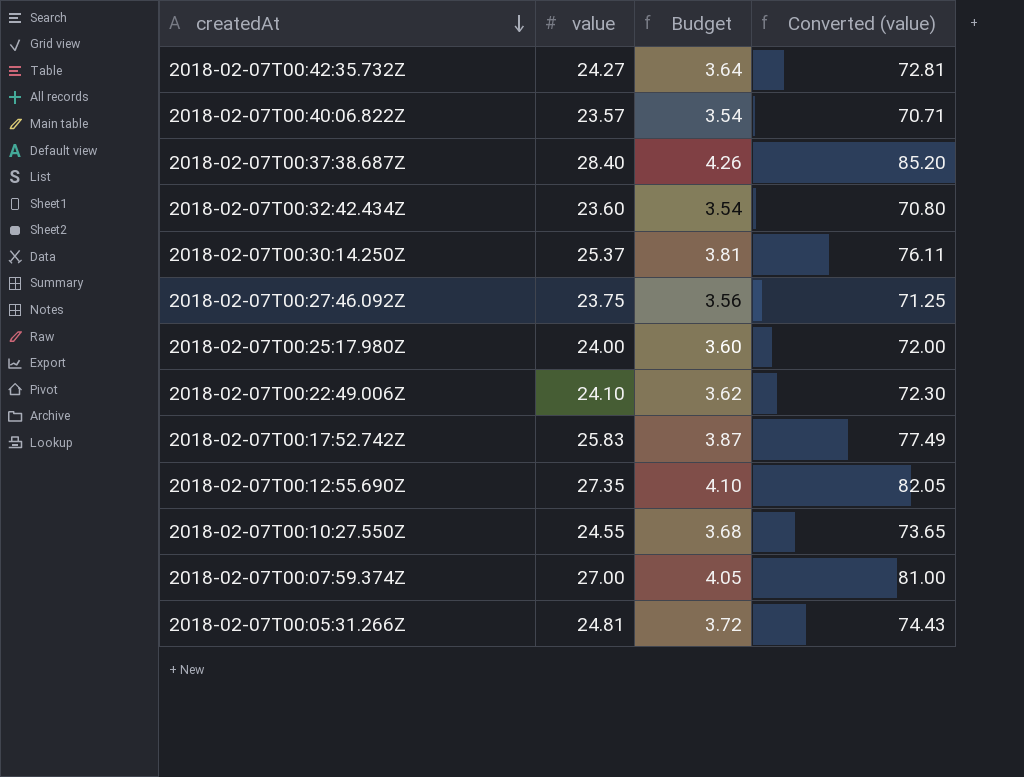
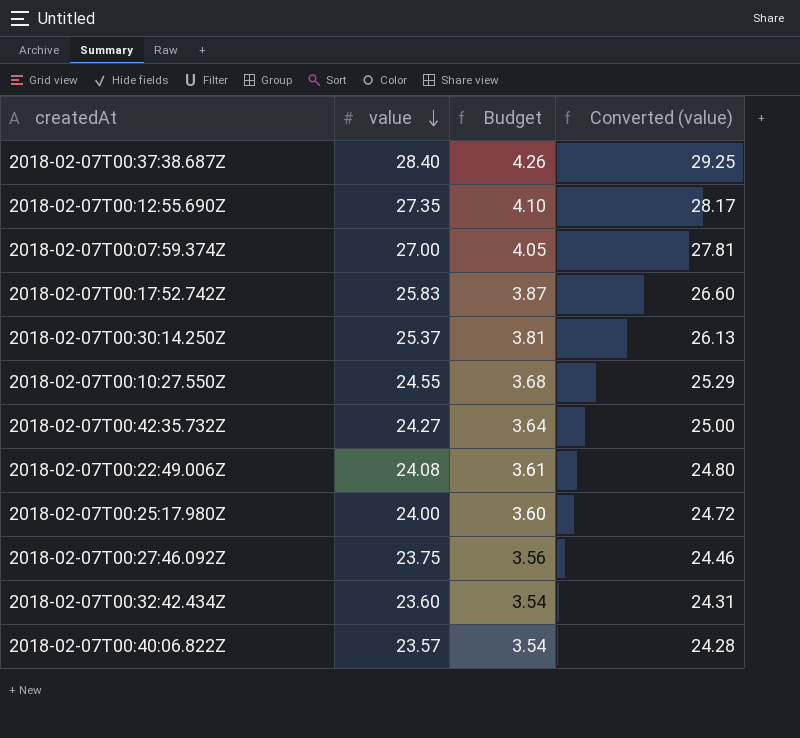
row order: createdAt descending -> value descending
column Converted (value) | formula: [value] * 3 -> [value] * 1.03
row 2018-02-07T00:05:31.266Z: 24.81 | 3.72 | 74.43 -> none
2018-02-07T00:22:49.006Z | value: 24.10 -> 24.08
2018-02-07T00:22:49.006Z | Budget: 3.62 -> 3.61

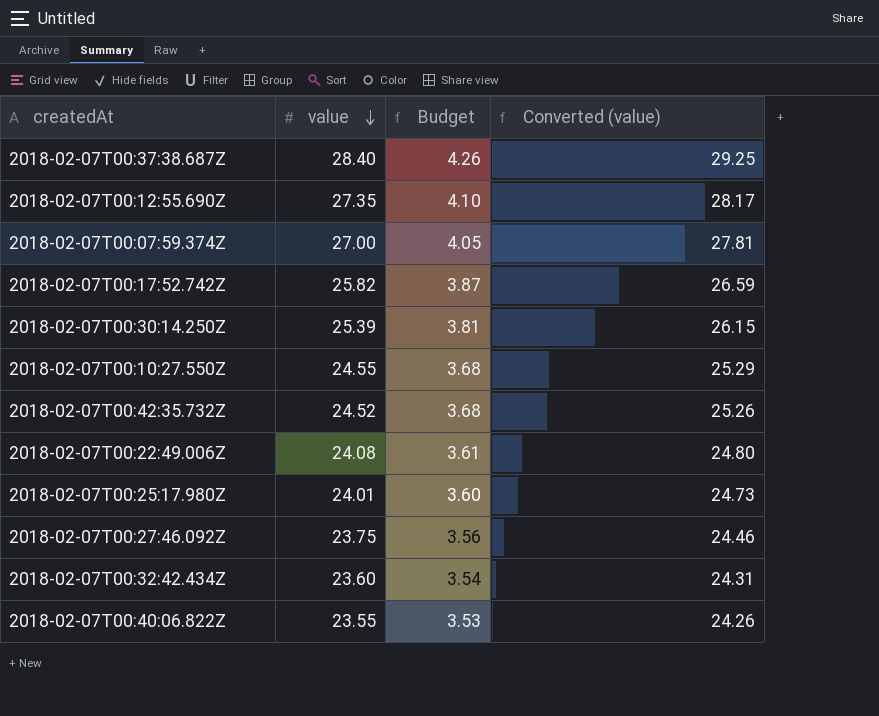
2018-02-07T00:17:52.742Z | value: 25.83 -> 25.82
2018-02-07T00:17:52.742Z | Converted (value): 26.60 -> 26.59
2018-02-07T00:30:14.250Z | value: 25.37 -> 25.39
2018-02-07T00:30:14.250Z | Converted (value): 26.13 -> 26.15
2018-02-07T00:42:35.732Z | value: 24.27 -> 24.52
2018-02-07T00:42:35.732Z | Budget: 3.64 -> 3.68
2018-02-07T00:42:35.732Z | Converted (value): 25.00 -> 25.26
2018-02-07T00:25:17.980Z | value: 24.00 -> 24.01
2018-02-07T00:25:17.980Z | Converted (value): 24.72 -> 24.73
2018-02-07T00:40:06.822Z | value: 23.57 -> 23.55
2018-02-07T00:40:06.822Z | Budget: 3.54 -> 3.53
2018-02-07T00:40:06.822Z | Converted (value): 24.28 -> 24.26

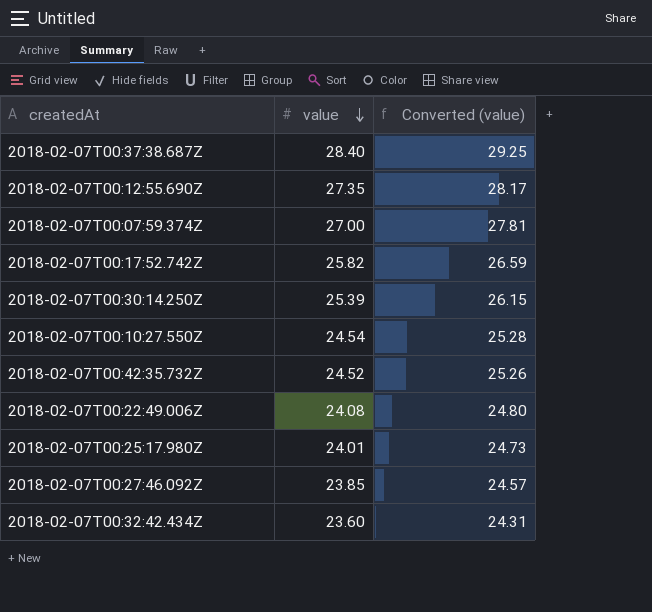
column Budget | formula: [value] * 0.15 -> none
row 2018-02-07T00:40:06.822Z: 23.55 | 3.53 | 24.26 -> none
2018-02-07T00:10:27.550Z | value: 24.55 -> 24.54
2018-02-07T00:10:27.550Z | Converted (value): 25.29 -> 25.28
2018-02-07T00:27:46.092Z | value: 23.75 -> 23.85
2018-02-07T00:27:46.092Z | Converted (value): 24.46 -> 24.57

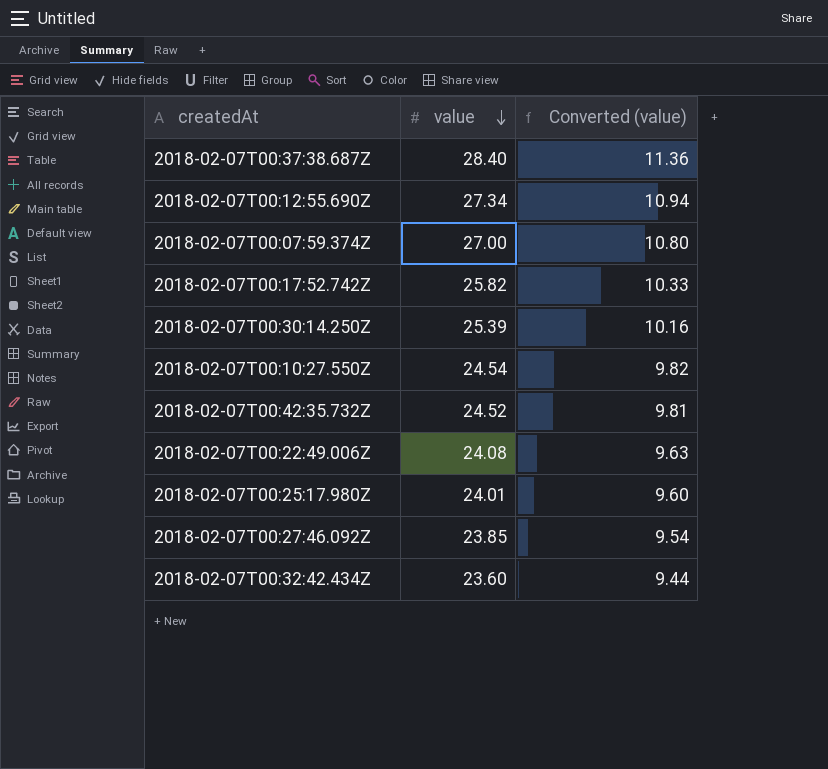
column Converted (value) | formula: [value] * 1.03 -> [value] * 0.4
2018-02-07T00:12:55.690Z | value: 27.35 -> 27.34

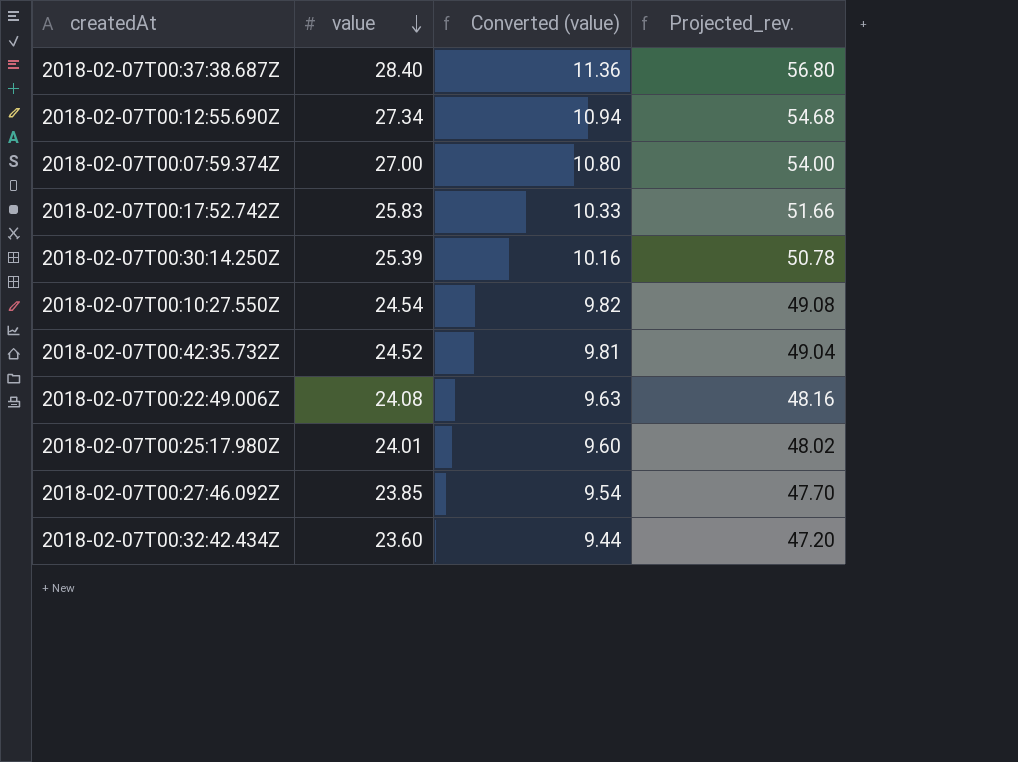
column Projected_rev. | formula: none -> [value] * 2
2018-02-07T00:17:52.742Z | value: 25.82 -> 25.83

